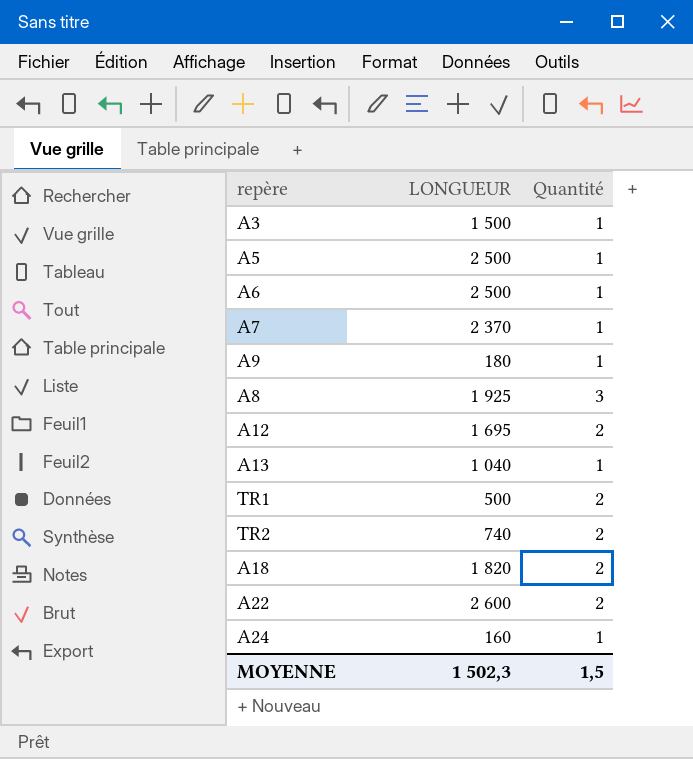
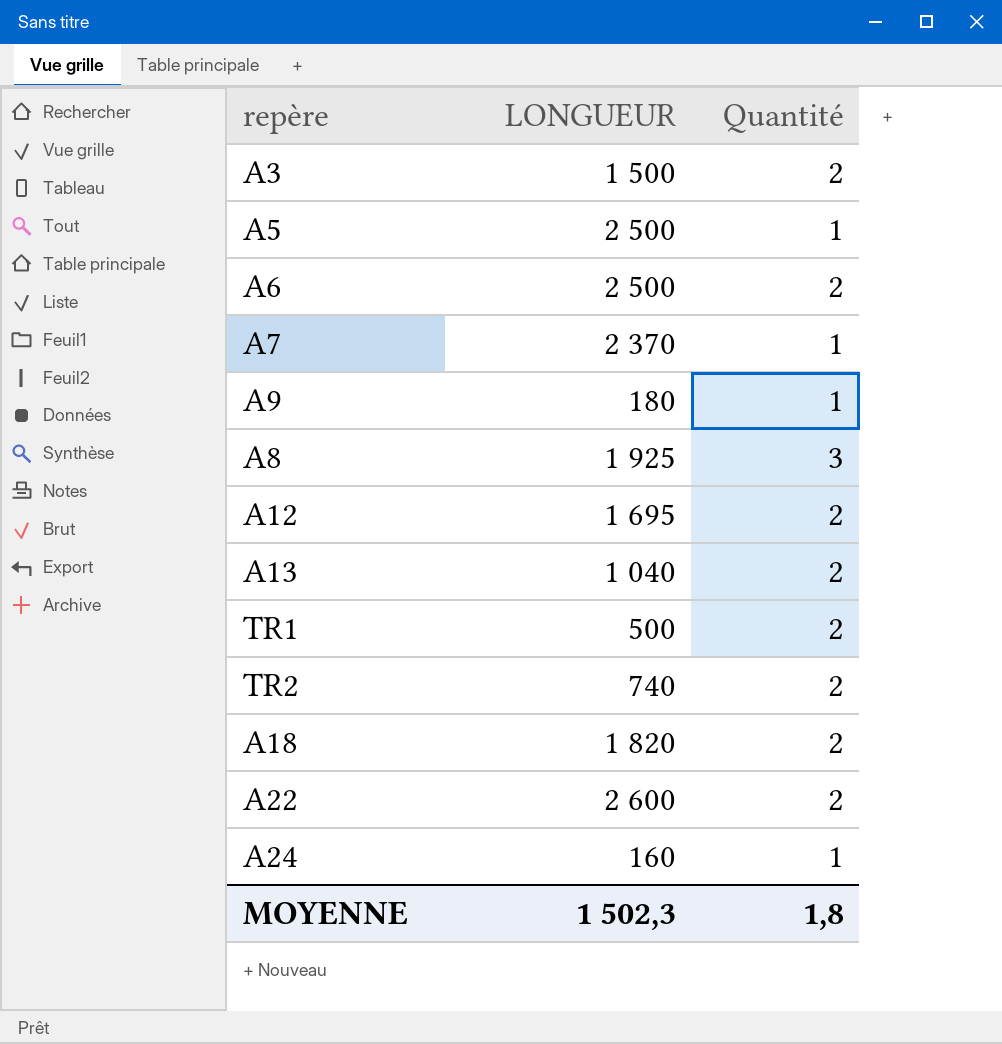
A3 | Quantité: 1 -> 2
A6 | Quantité: 1 -> 2
A13 | Quantité: 1 -> 2
MOYENNE | Quantité: 1,5 -> 1,8

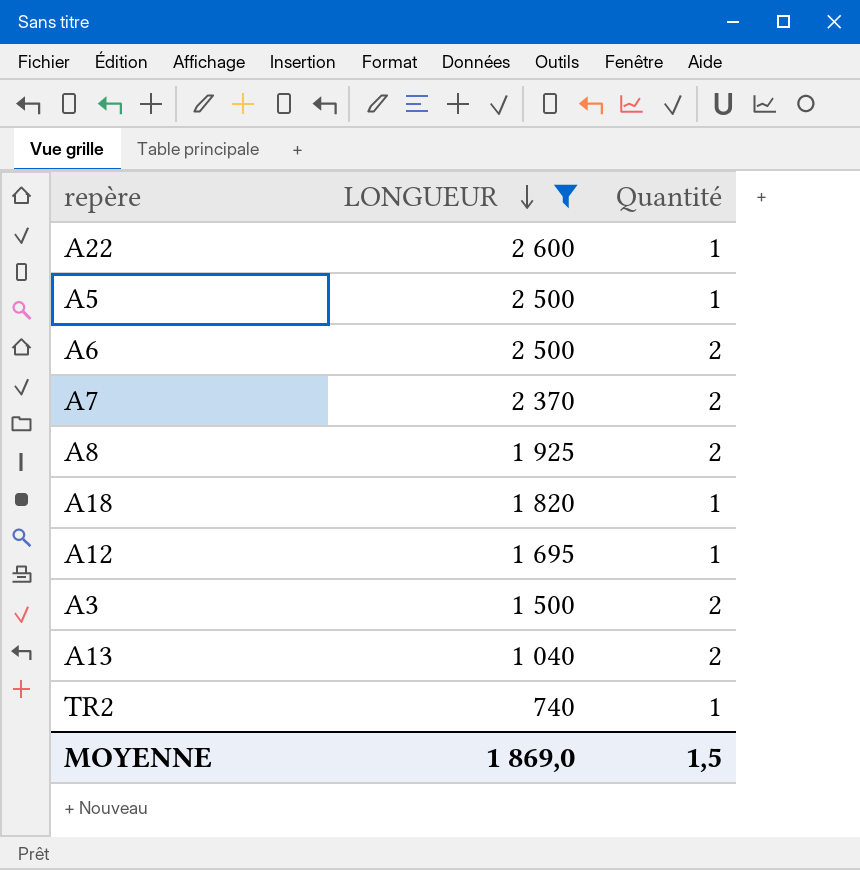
filter: none -> LONGUEUR >= 740
row order: none -> LONGUEUR descending
A22 | Quantité: 2 -> 1
A7 | Quantité: 1 -> 2
A8 | Quantité: 3 -> 2
A18 | Quantité: 2 -> 1
A12 | Quantité: 2 -> 1
TR2 | Quantité: 2 -> 1
MOYENNE | LONGUEUR: 1 502,3 -> 1 869,0
MOYENNE | Quantité: 1,8 -> 1,5

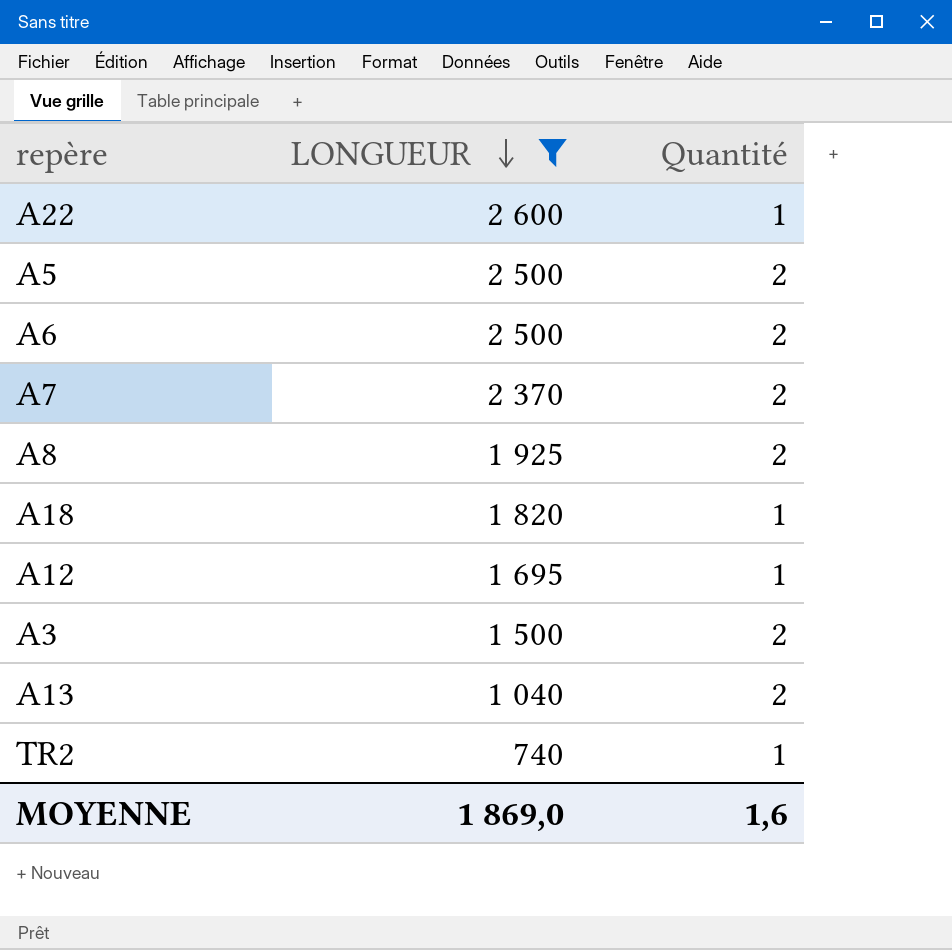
A5 | Quantité: 1 -> 2
MOYENNE | Quantité: 1,5 -> 1,6

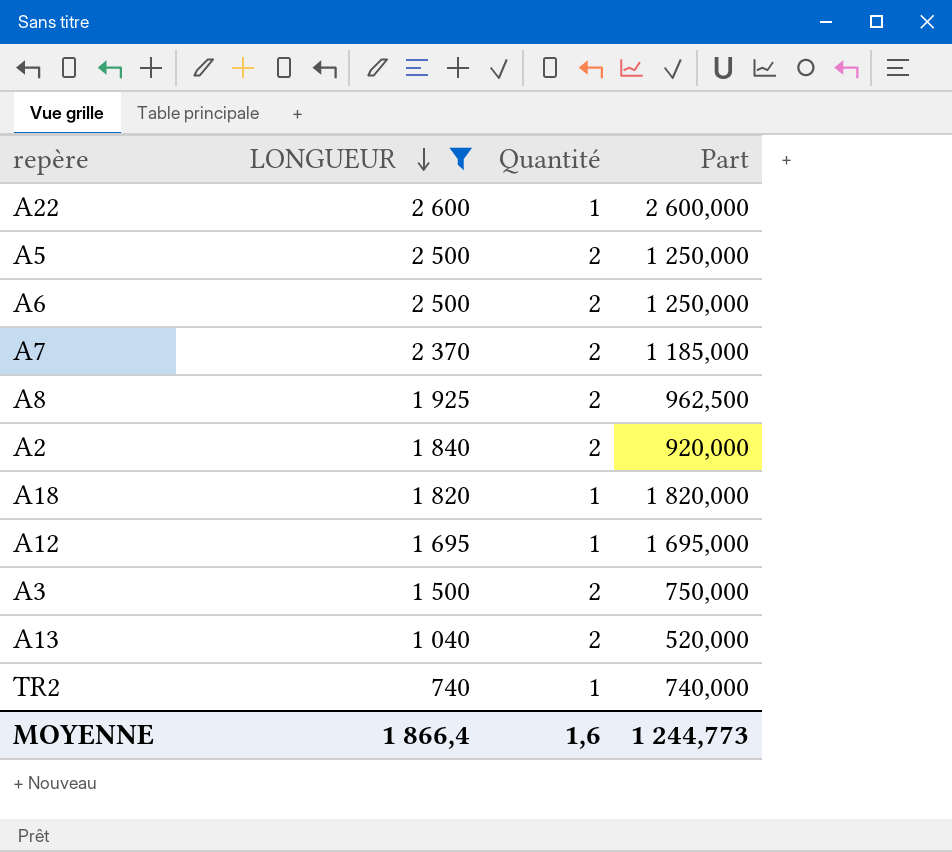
column Part | formula: none -> [LONGUEUR] / [Quantité]
row A2: none -> 1 840 | 2 | 920,000
MOYENNE | LONGUEUR: 1 869,0 -> 1 866,4

